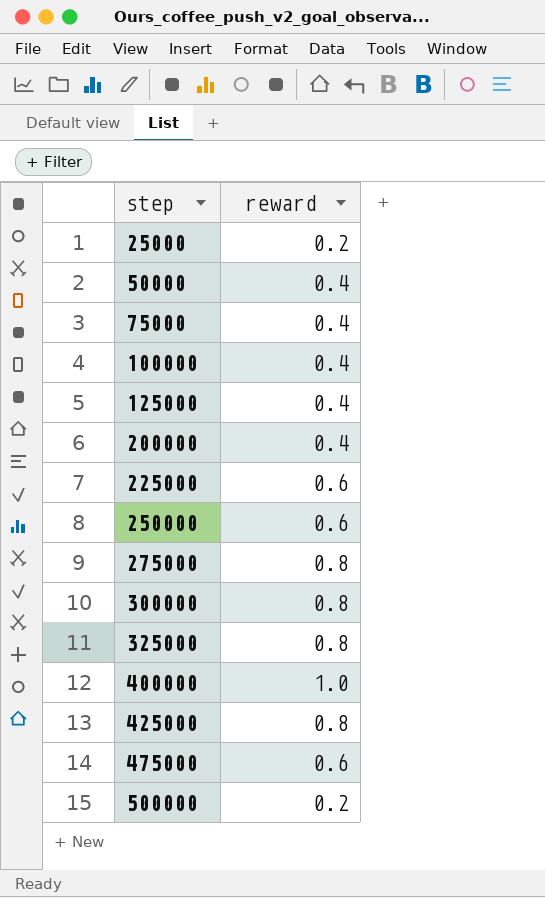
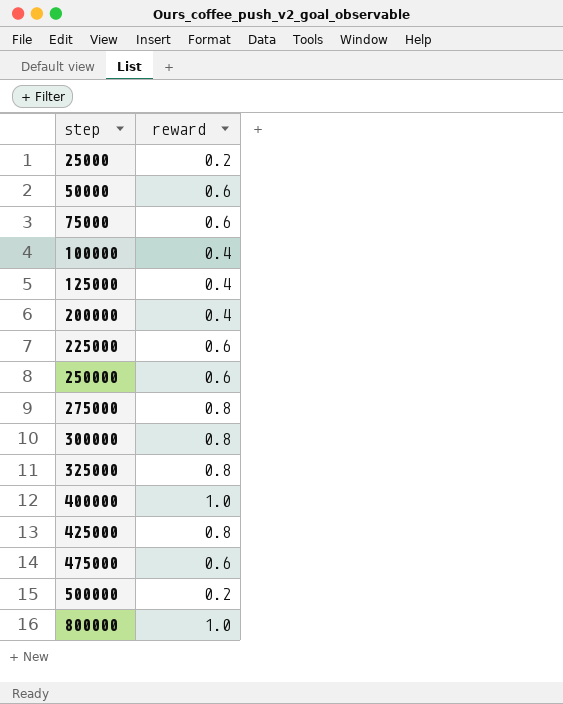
50000 | reward: 0.4 -> 0.6
75000 | reward: 0.4 -> 0.6
row 800000: none -> 1.0

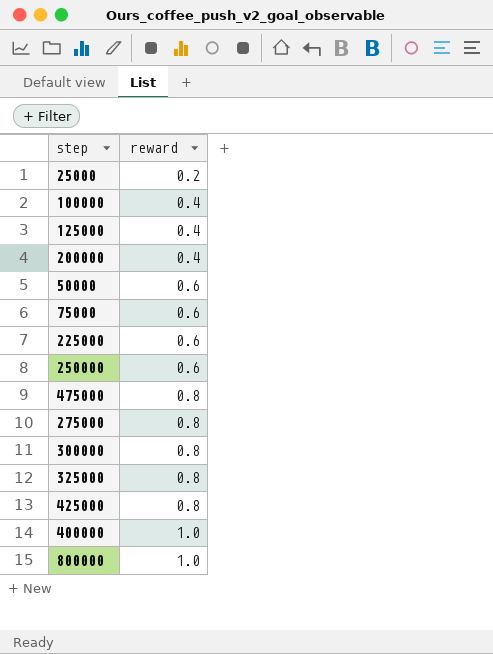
row order: step ascending -> reward ascending
row 500000: 0.2 -> none
475000 | reward: 0.6 -> 0.8

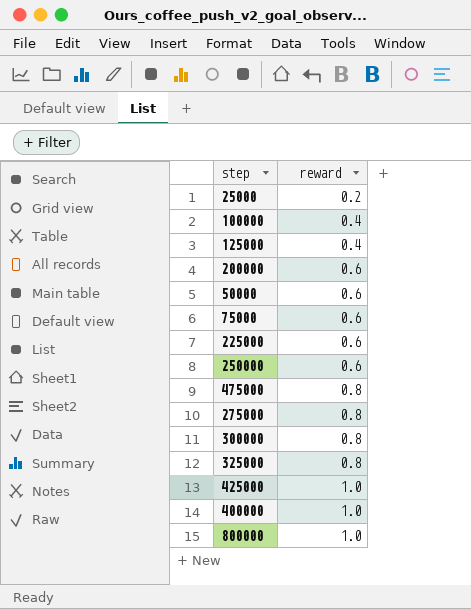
200000 | reward: 0.4 -> 0.6
425000 | reward: 0.8 -> 1.0

